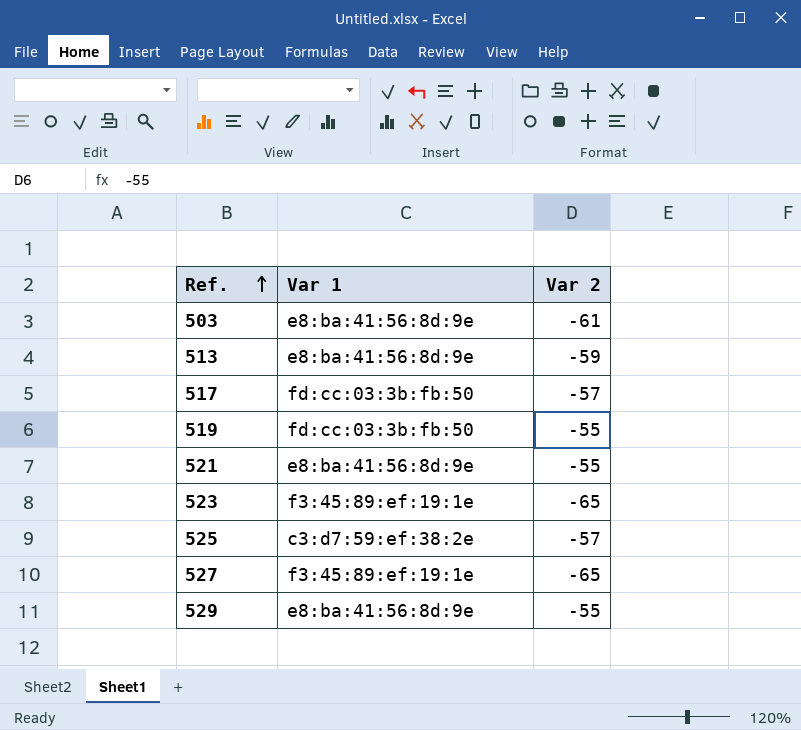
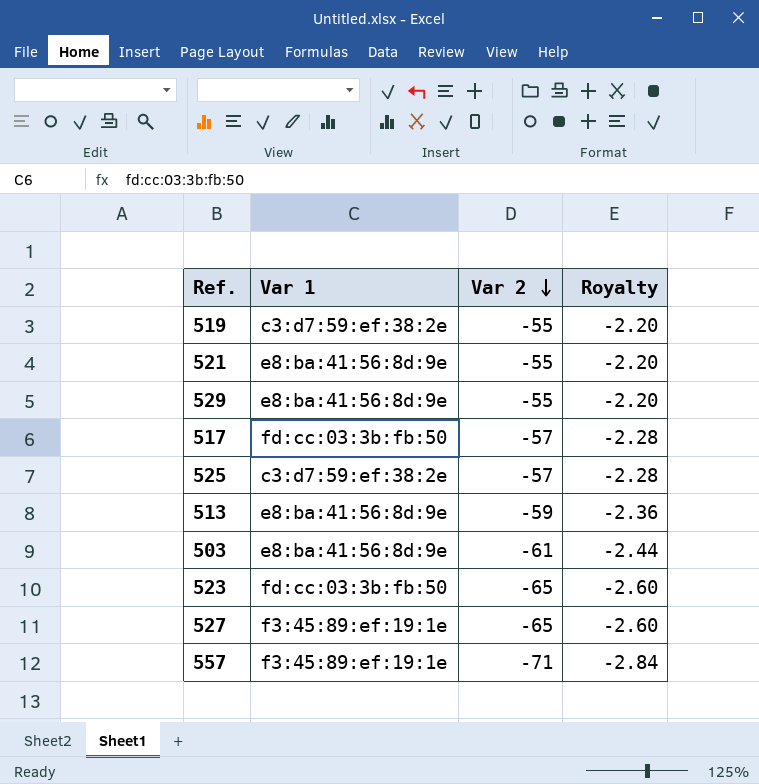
row order: Ref. ascending -> Var 2 descending
column Royalty | formula: none -> [Var 2] * 0.04
519 | Var 1: fd:cc:03:3b:fb:50 -> c3:d7:59:ef:38:2e
523 | Var 1: f3:45:89:ef:19:1e -> fd:cc:03:3b:fb:50
row 557: none -> f3:45:89:ef:19:1e | -71 | -2.84

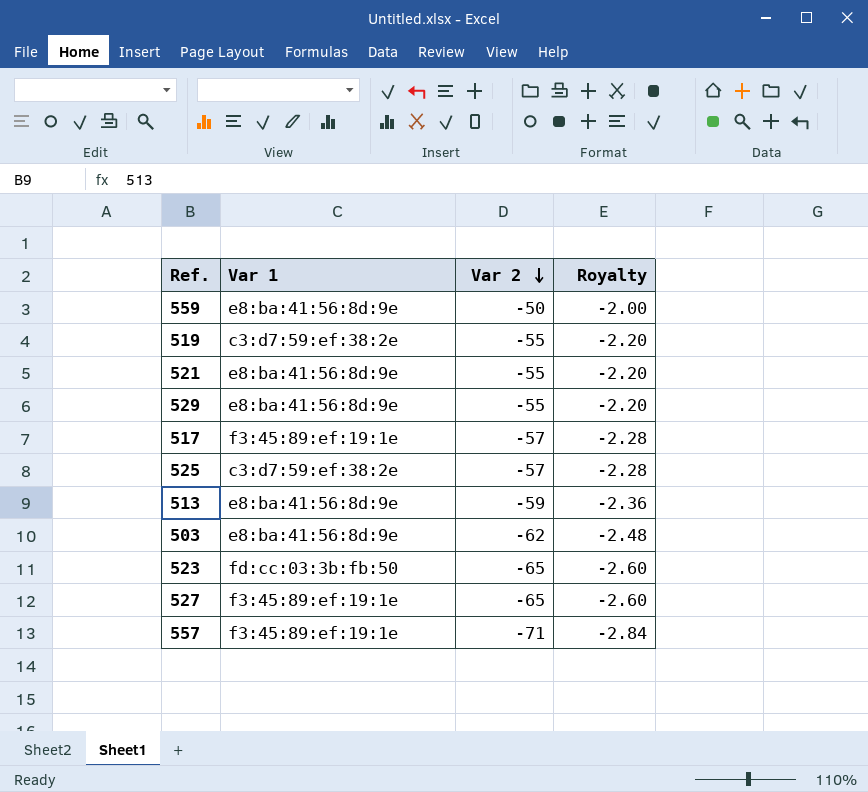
row 559: none -> e8:ba:41:56:8d:9e | -50 | -2.00
517 | Var 1: fd:cc:03:3b:fb:50 -> f3:45:89:ef:19:1e
503 | Var 2: -61 -> -62
503 | Royalty: -2.44 -> -2.48

